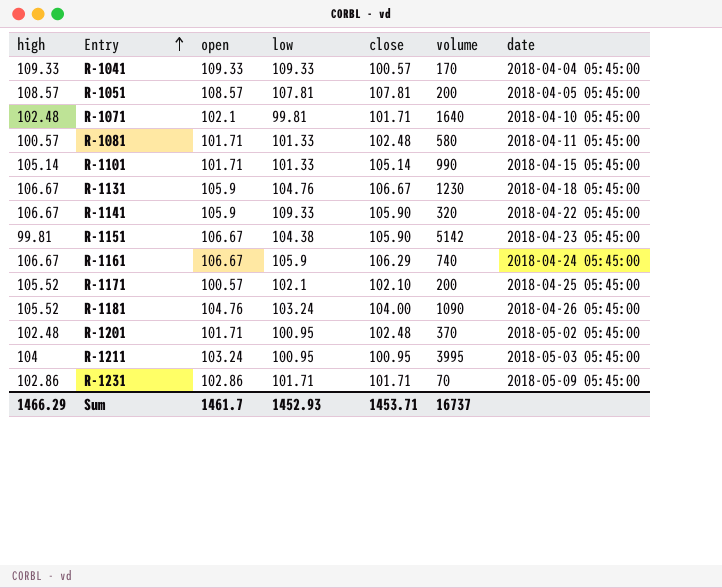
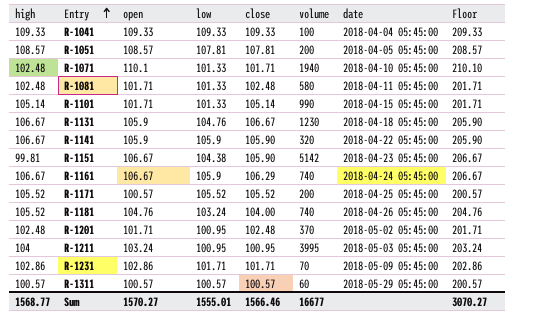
column Floor | formula: none -> [open] + 100
R-1041 | close: 100.57 -> 109.33
R-1041 | volume: 170 -> 100
R-1071 | open: 102.1 -> 110.1
R-1071 | low: 99.81 -> 101.33
R-1071 | volume: 1640 -> 1940
R-1081 | high: 100.57 -> 102.48
R-1141 | low: 109.33 -> 105.9
R-1171 | low: 102.1 -> 105.52
R-1171 | close: 102.10 -> 105.52
R-1181 | volume: 1090 -> 740
row R-1311: none -> 100.57 | 100.57 | 100.57 | 100.57 | 60 | 2018-05-29 05:45:00 | 200.57
Sum | high: 1466.29 -> 1568.77
Sum | open: 1461.7 -> 1570.27
Sum | low: 1452.93 -> 1555.01
Sum | close: 1453.71 -> 1566.46
Sum | volume: 16737 -> 16677

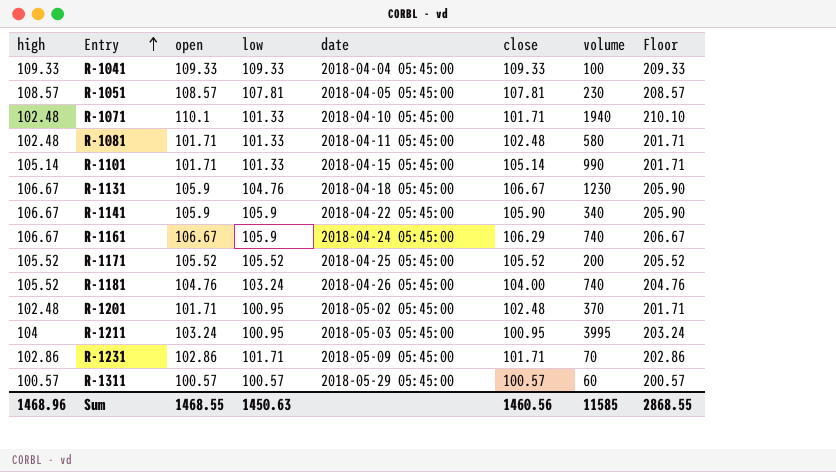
column date | position: 7 -> 5
row R-1151: 99.81 | 106.67 | 104.38 | 105.90 | 5142 | 2018-04-23 05:45:00 | 206.67 -> none
R-1051 | volume: 200 -> 230
R-1141 | volume: 320 -> 340
R-1171 | open: 100.57 -> 105.52
R-1171 | Floor: 200.57 -> 205.52
Sum | high: 1568.77 -> 1468.96
Sum | open: 1570.27 -> 1468.55
Sum | low: 1555.01 -> 1450.63
Sum | close: 1566.46 -> 1460.56
Sum | volume: 16677 -> 11585
Sum | Floor: 3070.27 -> 2868.55

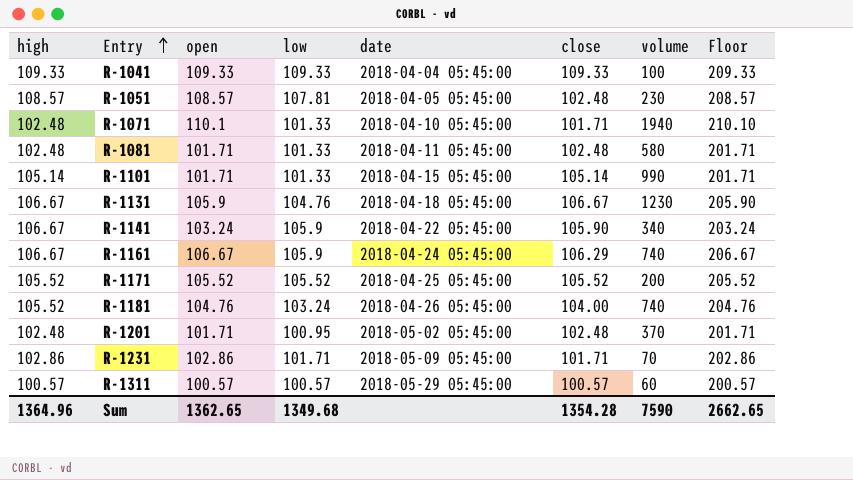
row R-1211: 104 | 103.24 | 100.95 | 2018-05-03 05:45:00 | 100.95 | 3995 | 203.24 -> none
R-1051 | close: 107.81 -> 102.48
R-1141 | open: 105.9 -> 103.24
R-1141 | Floor: 205.90 -> 203.24
Sum | high: 1468.96 -> 1364.96
Sum | open: 1468.55 -> 1362.65
Sum | low: 1450.63 -> 1349.68
Sum | close: 1460.56 -> 1354.28
Sum | volume: 11585 -> 7590
Sum | Floor: 2868.55 -> 2662.65

